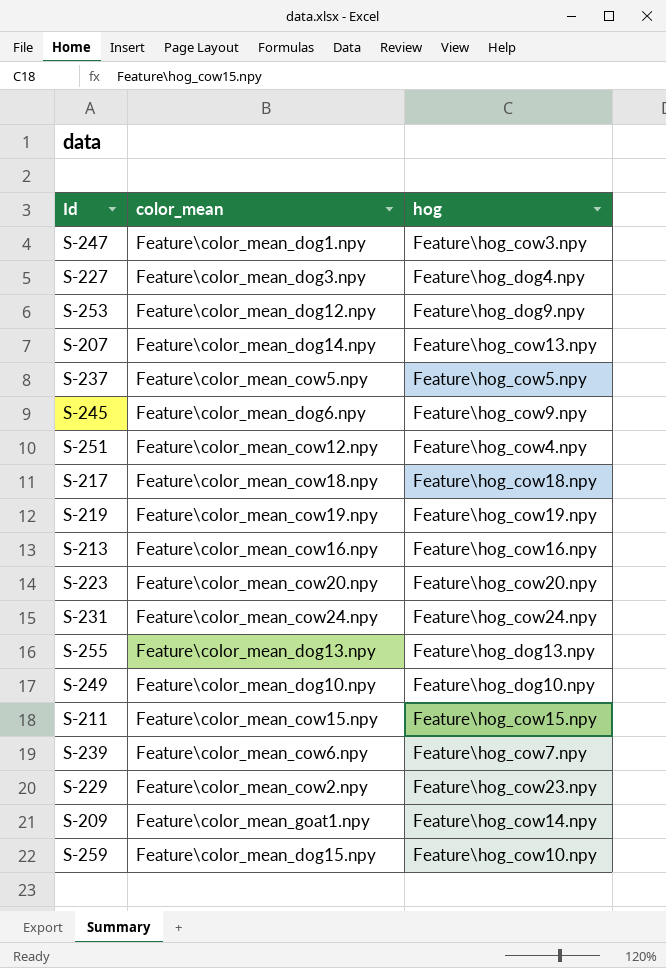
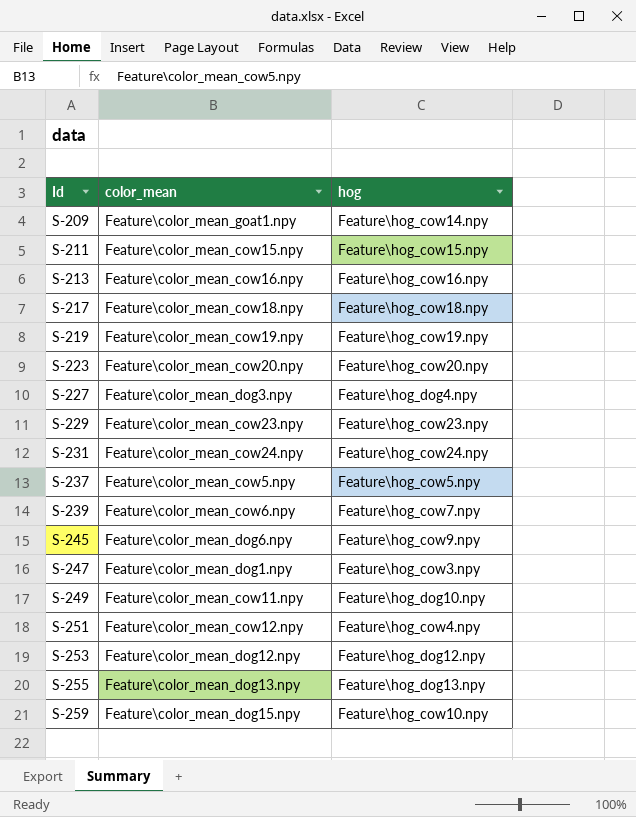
row order: none -> Id ascending
row S-207: Feature\color_mean_dog14.npy | Feature\hog_cow13.npy -> none
S-229 | color_mean: Feature\color_mean_cow2.npy -> Feature\color_mean_cow23.npy
S-249 | color_mean: Feature\color_mean_dog10.npy -> Feature\color_mean_cow11.npy
S-253 | hog: Feature\hog_dog9.npy -> Feature\hog_dog12.npy

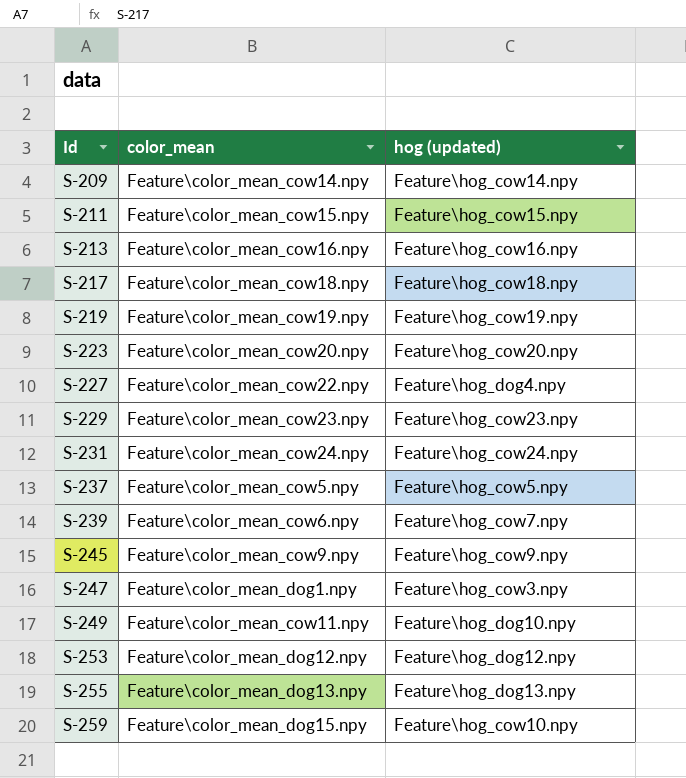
column name: hog -> hog (updated)
row S-251: Feature\color_mean_cow12.npy | Feature\hog_cow4.npy -> none
S-209 | color_mean: Feature\color_mean_goat1.npy -> Feature\color_mean_cow14.npy
S-227 | color_mean: Feature\color_mean_dog3.npy -> Feature\color_mean_cow22.npy
S-245 | color_mean: Feature\color_mean_dog6.npy -> Feature\color_mean_cow9.npy

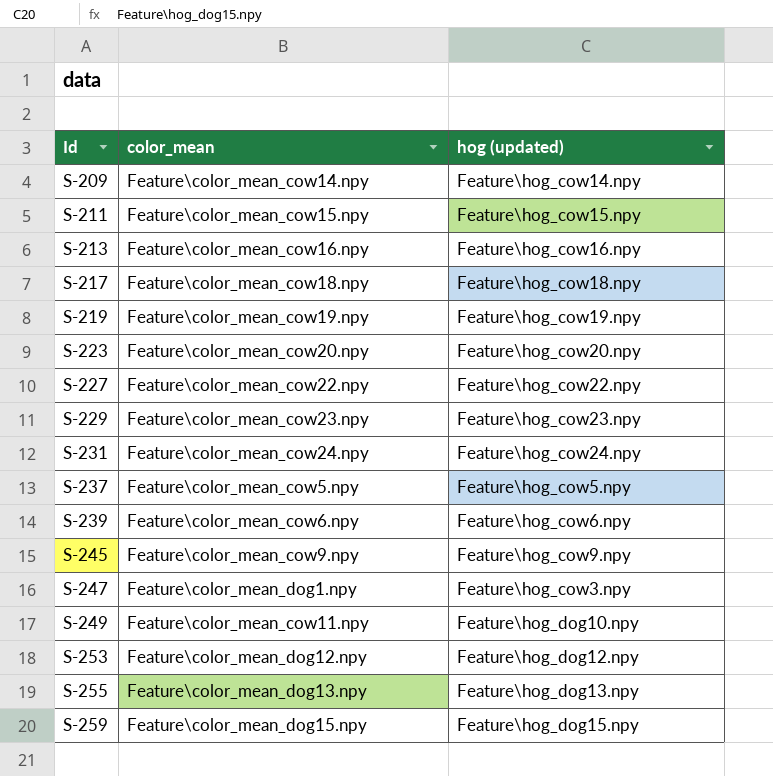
S-227 | hog (updated): Feature\hog_dog4.npy -> Feature\hog_cow22.npy
S-239 | hog (updated): Feature\hog_cow7.npy -> Feature\hog_cow6.npy
S-259 | hog (updated): Feature\hog_cow10.npy -> Feature\hog_dog15.npy

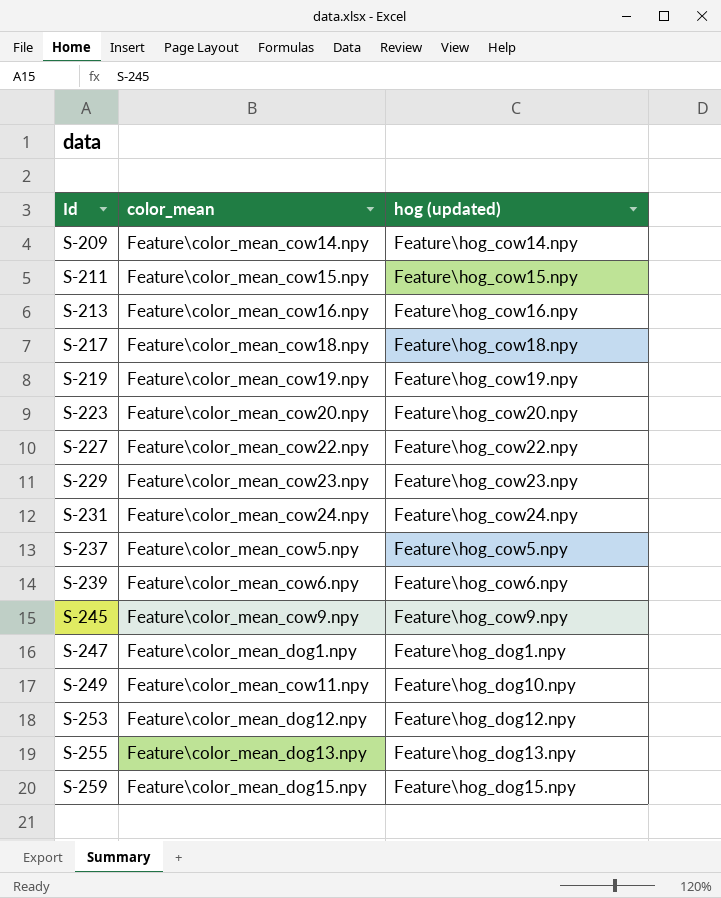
S-247 | hog (updated): Feature\hog_cow3.npy -> Feature\hog_dog1.npy

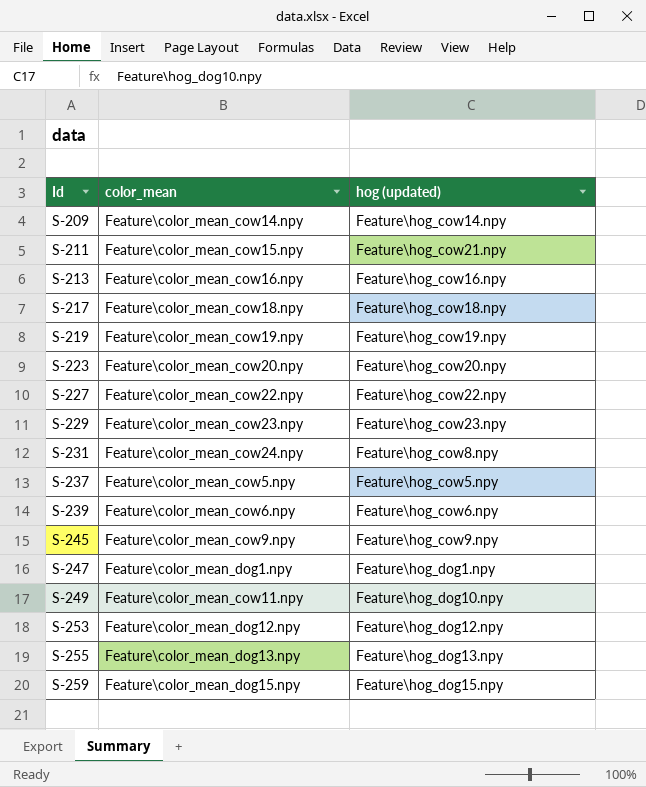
S-211 | hog (updated): Feature\hog_cow15.npy -> Feature\hog_cow21.npy
S-231 | hog (updated): Feature\hog_cow24.npy -> Feature\hog_cow8.npy

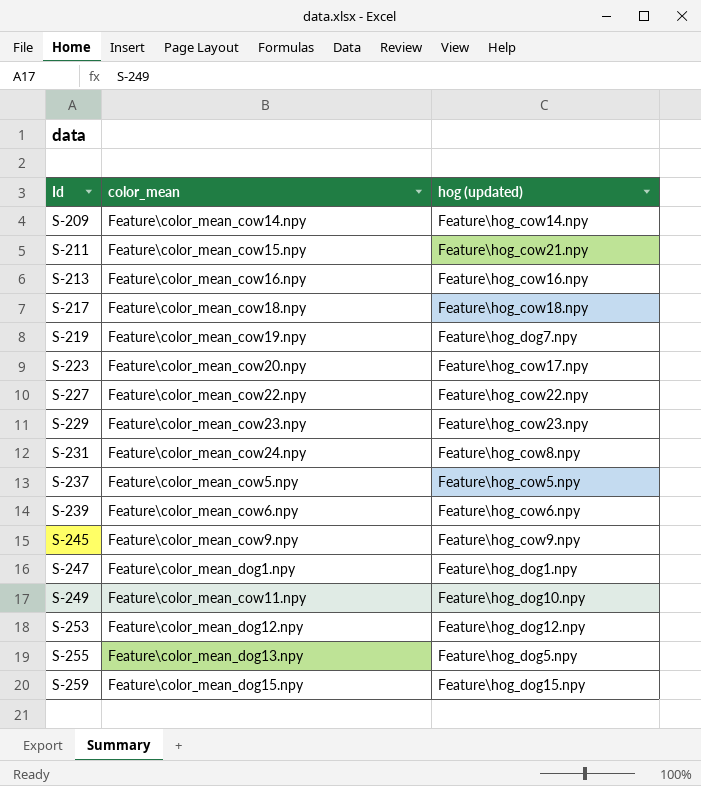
S-219 | hog (updated): Feature\hog_cow19.npy -> Feature\hog_dog7.npy
S-223 | hog (updated): Feature\hog_cow20.npy -> Feature\hog_cow17.npy
S-255 | hog (updated): Feature\hog_dog13.npy -> Feature\hog_dog5.npy

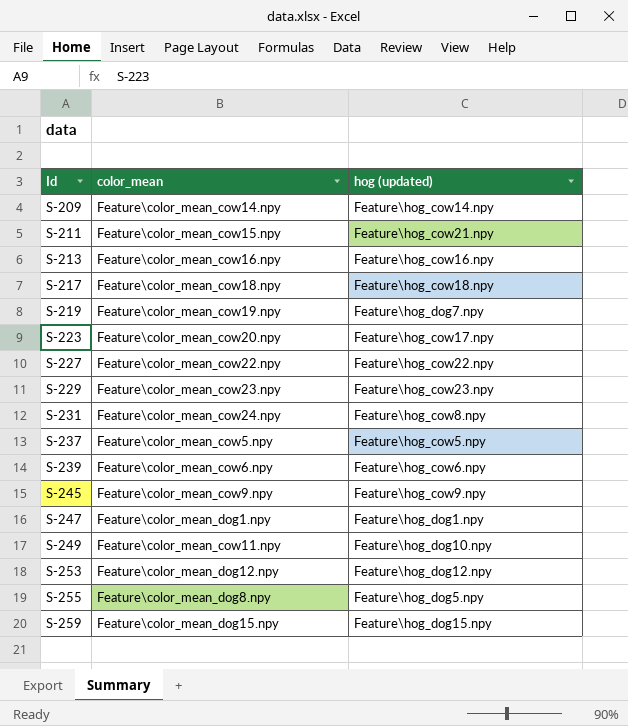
S-255 | color_mean: Feature\color_mean_dog13.npy -> Feature\color_mean_dog8.npy

